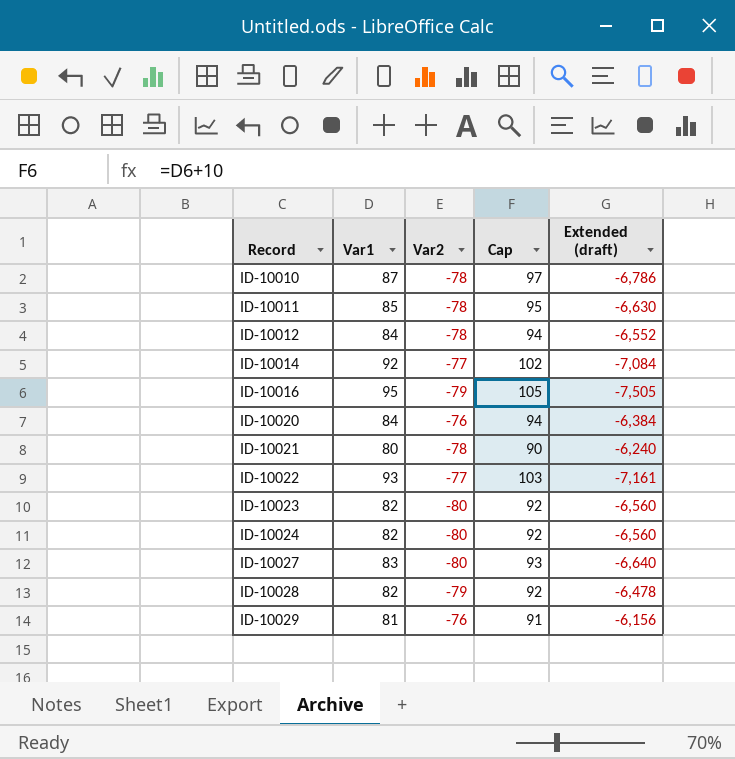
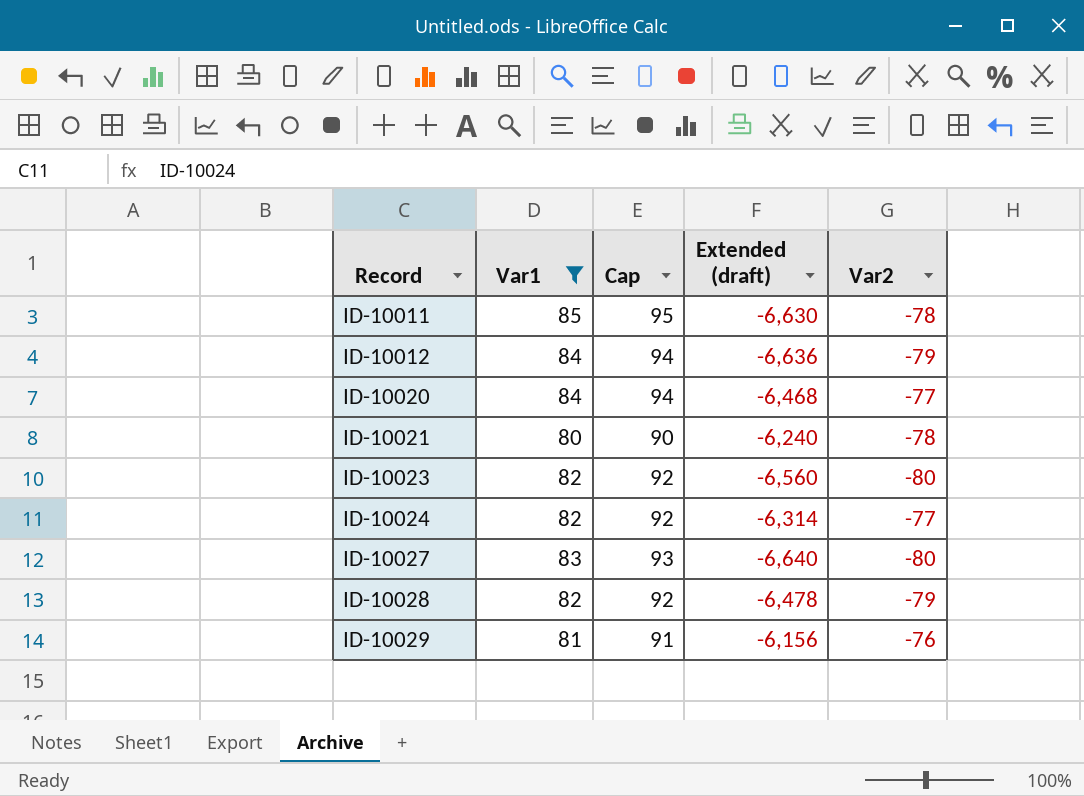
filter: none -> Var1 <= 85
column Var2 | position: 3 -> 5
ID-10012 | Extended (draft): -6,552 -> -6,636
ID-10012 | Var2: -78 -> -79
ID-10020 | Extended (draft): -6,384 -> -6,468
ID-10020 | Var2: -76 -> -77
ID-10024 | Extended (draft): -6,560 -> -6,314
ID-10024 | Var2: -80 -> -77

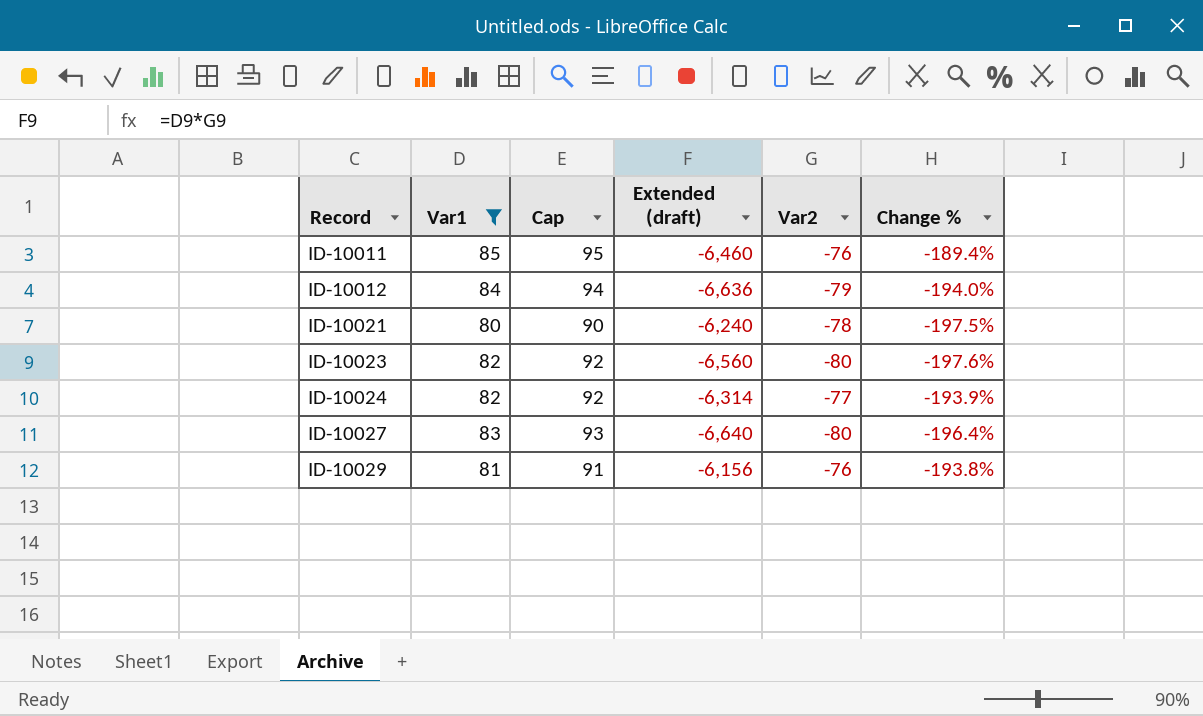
column Change % | formula: none -> ([Var2] - [Var1]) / [Var1]
row ID-10020: 84 | 94 | -6,468 | -77 -> none
row ID-10028: 82 | 92 | -6,478 | -79 -> none
ID-10011 | Extended (draft): -6,630 -> -6,460
ID-10011 | Var2: -78 -> -76

